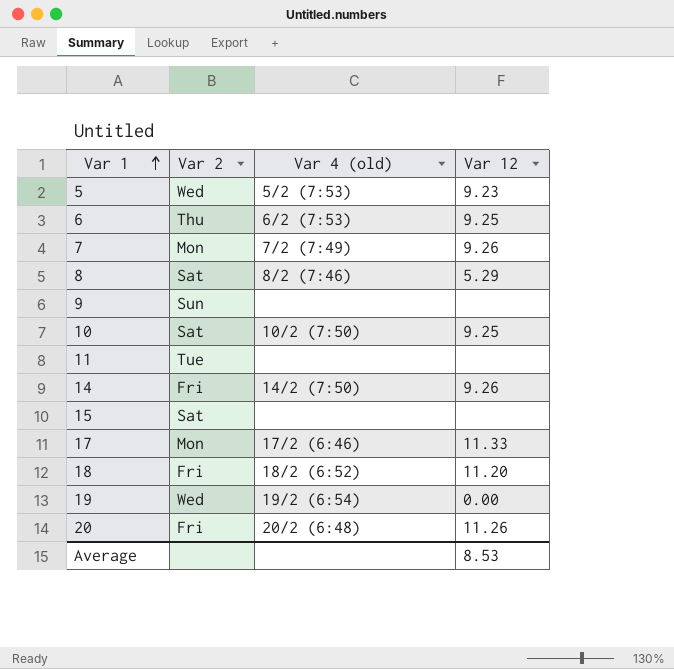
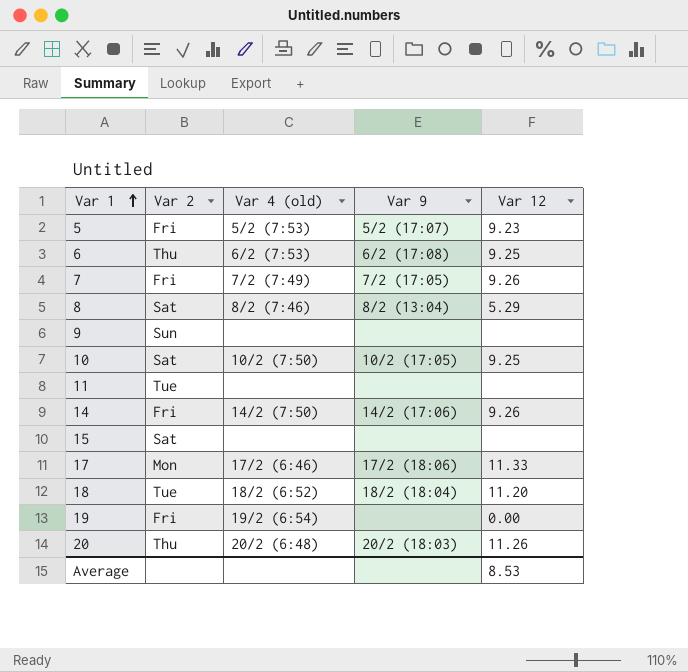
column Var 9 | position: none -> 4
5 | Var 2: Wed -> Fri
7 | Var 2: Mon -> Fri
18 | Var 2: Fri -> Tue
19 | Var 2: Wed -> Fri
20 | Var 2: Fri -> Thu

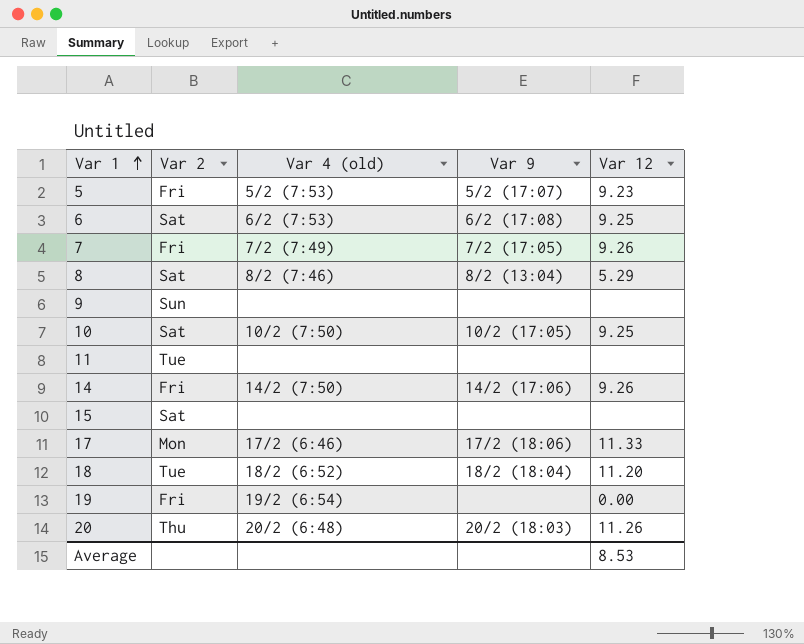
6 | Var 2: Thu -> Sat

